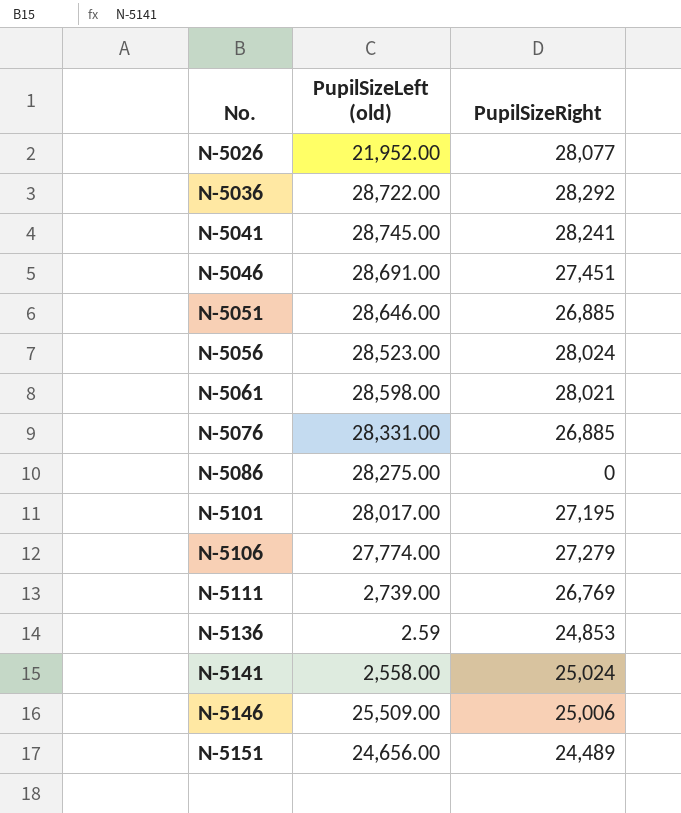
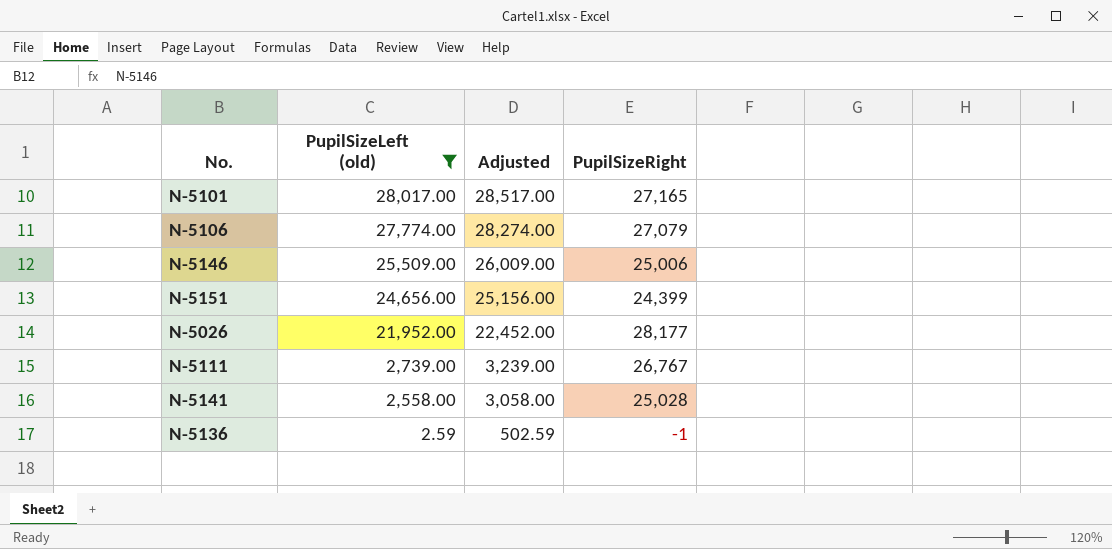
filter: none -> PupilSizeLeft (old) <= 28,017.00
row order: No. ascending -> PupilSizeLeft (old) descending
column Adjusted | formula: none -> [PupilSizeLeft (old)] + 500
N-5101 | PupilSizeRight: 27,195 -> 27,165
N-5106 | PupilSizeRight: 27,279 -> 27,079
N-5151 | PupilSizeRight: 24,489 -> 24,399
N-5026 | PupilSizeRight: 28,077 -> 28,177
N-5111 | PupilSizeRight: 26,769 -> 26,767
N-5141 | PupilSizeRight: 25,024 -> 25,028
N-5136 | PupilSizeRight: 24,853 -> -1

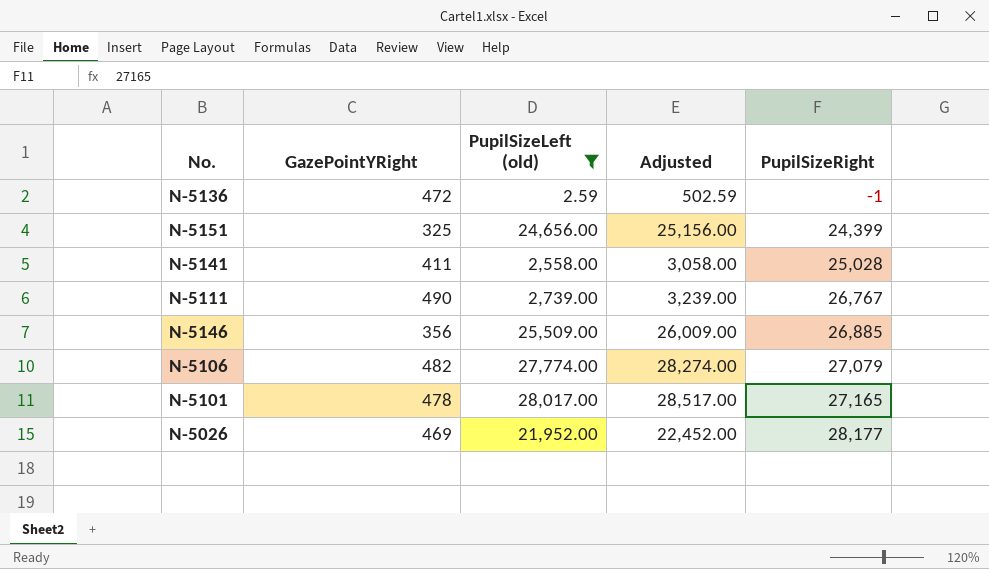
row order: PupilSizeLeft (old) descending -> PupilSizeRight ascending
column GazePointYRight | position: none -> 2
N-5146 | PupilSizeRight: 25,006 -> 26,885

